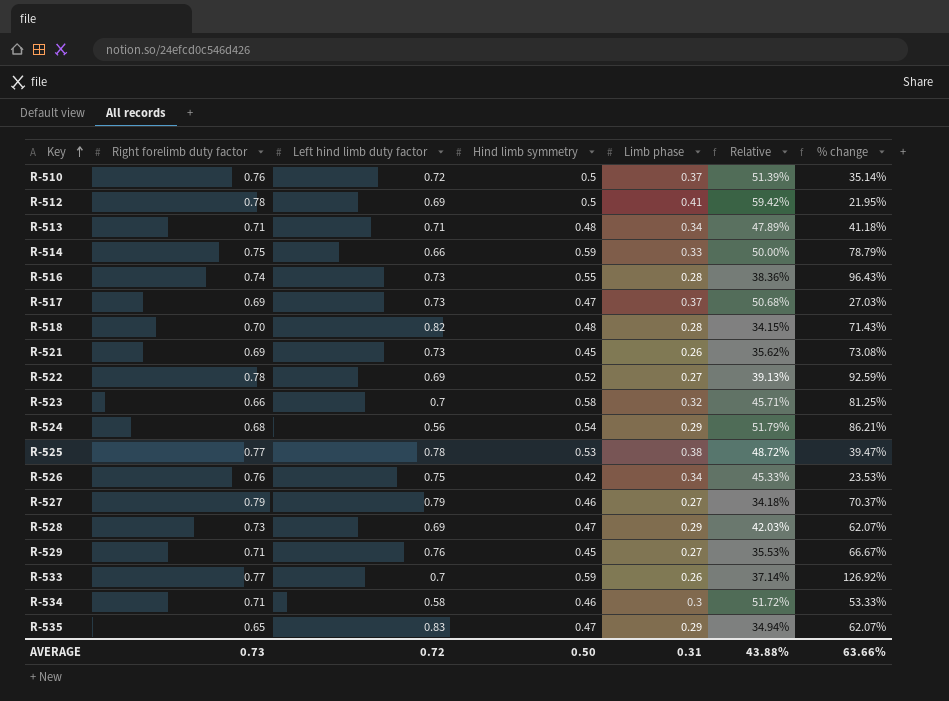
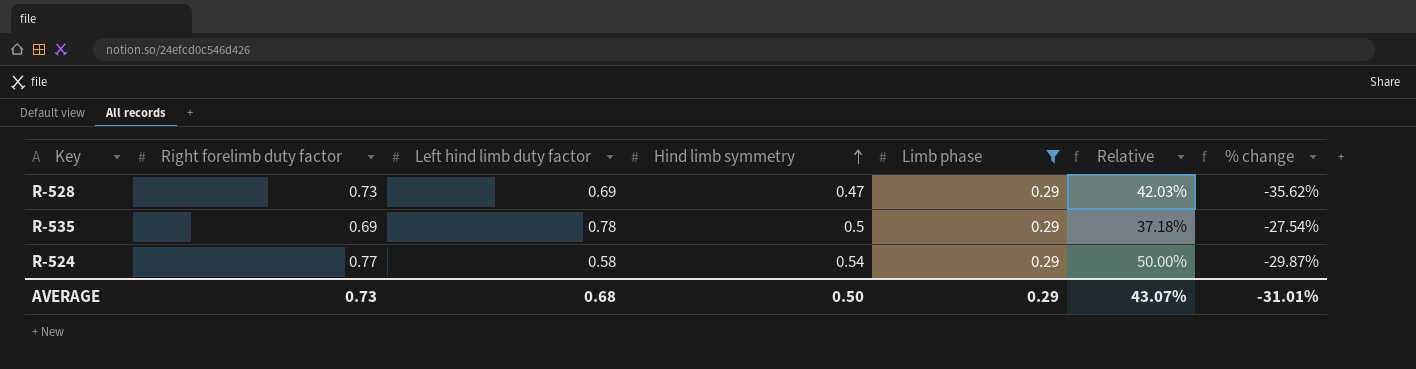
filter: none -> Limb phase = 0.29
row order: Key ascending -> Hind limb symmetry ascending
column % change | formula: ([Hind limb symmetry] - [Limb phase]) / [Limb phase] -> ([Hind limb symmetry] - [Right forelimb duty factor]) / [Right forelimb duty factor]
R-535 | Right forelimb duty factor: 0.65 -> 0.69
R-535 | Left hind limb duty factor: 0.83 -> 0.78
R-535 | Hind limb symmetry: 0.47 -> 0.5
R-535 | Relative: 34.94% -> 37.18%
R-524 | Right forelimb duty factor: 0.68 -> 0.77
R-524 | Left hind limb duty factor: 0.56 -> 0.58
R-524 | Relative: 51.79% -> 50.00%
AVERAGE | Left hind limb duty factor: 0.72 -> 0.68
AVERAGE | Limb phase: 0.31 -> 0.29
AVERAGE | Relative: 43.88% -> 43.07%
AVERAGE | % change: 63.66% -> -31.01%

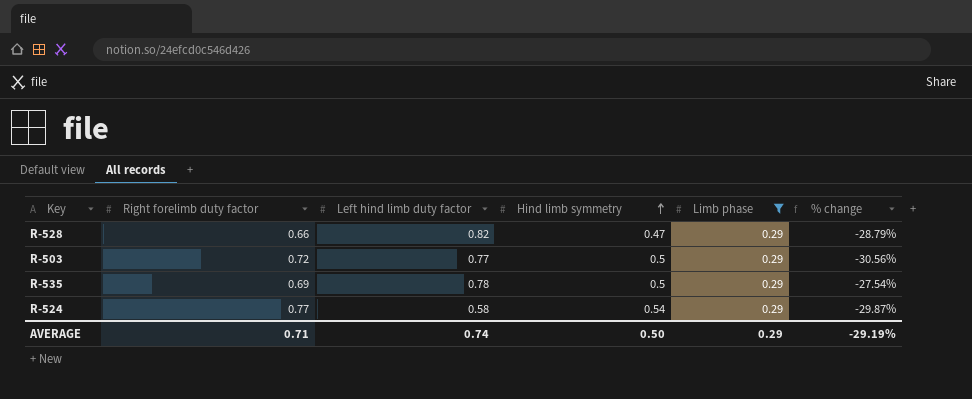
column Relative | formula: [Limb phase] / [Left hind limb duty factor] -> none
R-528 | Right forelimb duty factor: 0.73 -> 0.66
R-528 | Left hind limb duty factor: 0.69 -> 0.82
R-528 | % change: -35.62% -> -28.79%
row R-503: none -> 0.72 | 0.77 | 0.5 | 0.29 | -30.56%
AVERAGE | Right forelimb duty factor: 0.73 -> 0.71
AVERAGE | Left hind limb duty factor: 0.68 -> 0.74
AVERAGE | % change: -31.01% -> -29.19%

